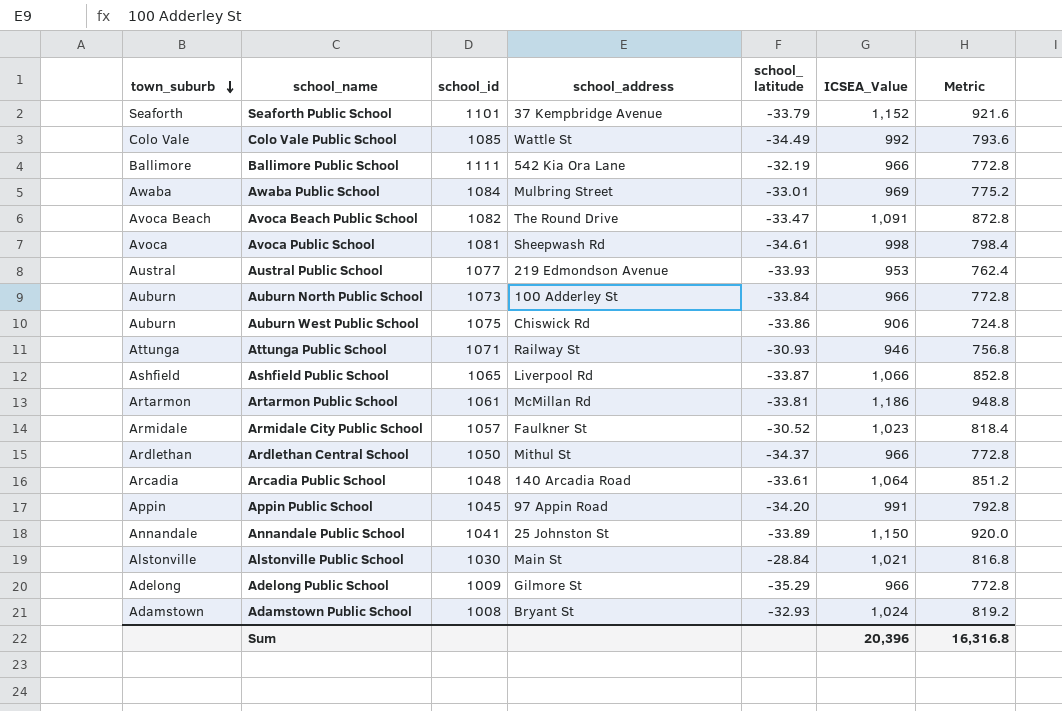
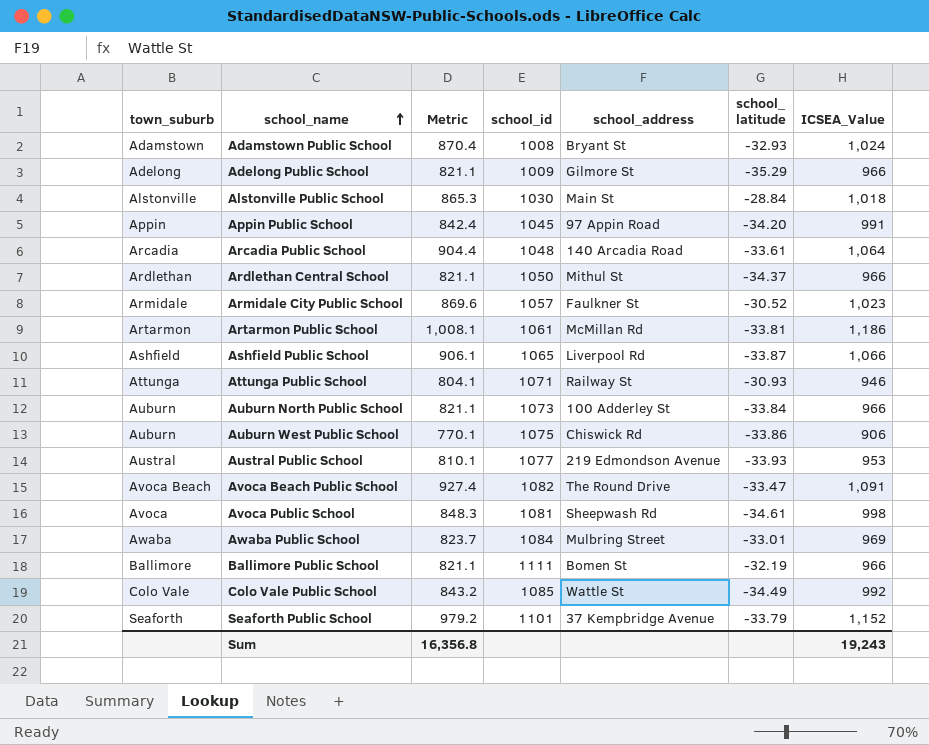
row order: town_suburb descending -> school_name ascending
column Metric | formula: [ICSEA_Value] * 0.8 -> [ICSEA_Value] * 0.85
column Metric | position: 7 -> 3
row Annandale Public School: Annandale | 1041 | 25 Johnston St | -33.89 | 1,150 | 920.0 -> none
Alstonville Public School | ICSEA_Value: 1,021 -> 1,018
Ballimore Public School | school_address: 542 Kia Ora Lane -> Bomen St
Sum | Metric: 16,316.8 -> 16,356.8
Sum | ICSEA_Value: 20,396 -> 19,243

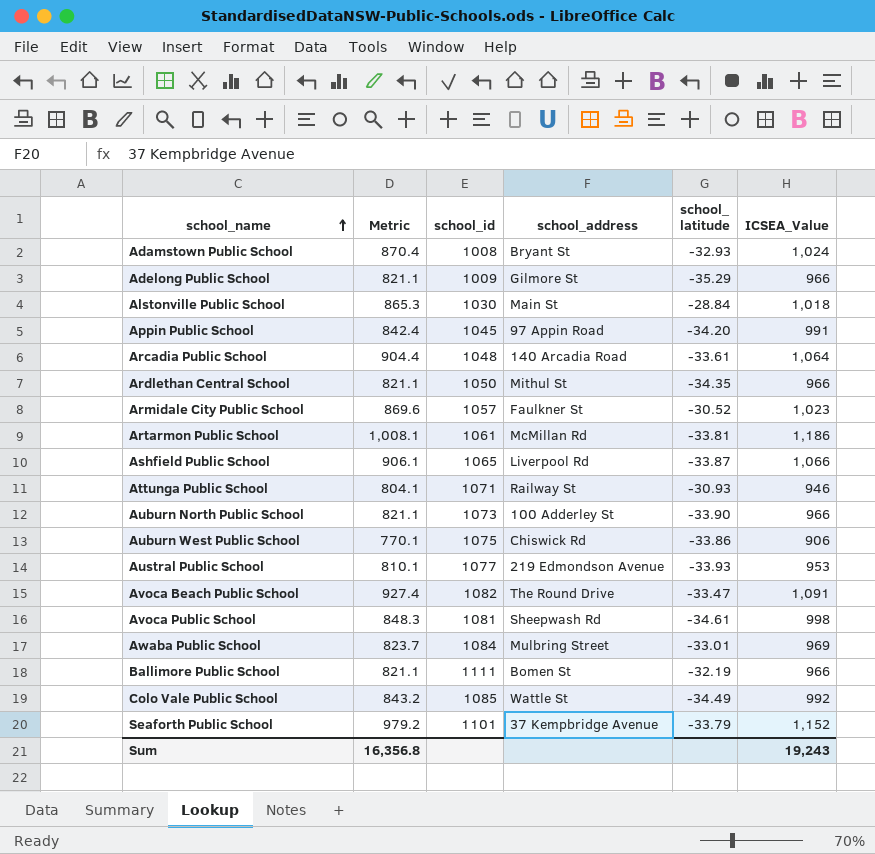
column town_suburb | position: 1 -> none
Ardlethan Central School | school_ latitude: -34.37 -> -34.35
Auburn North Public School | school_ latitude: -33.84 -> -33.90

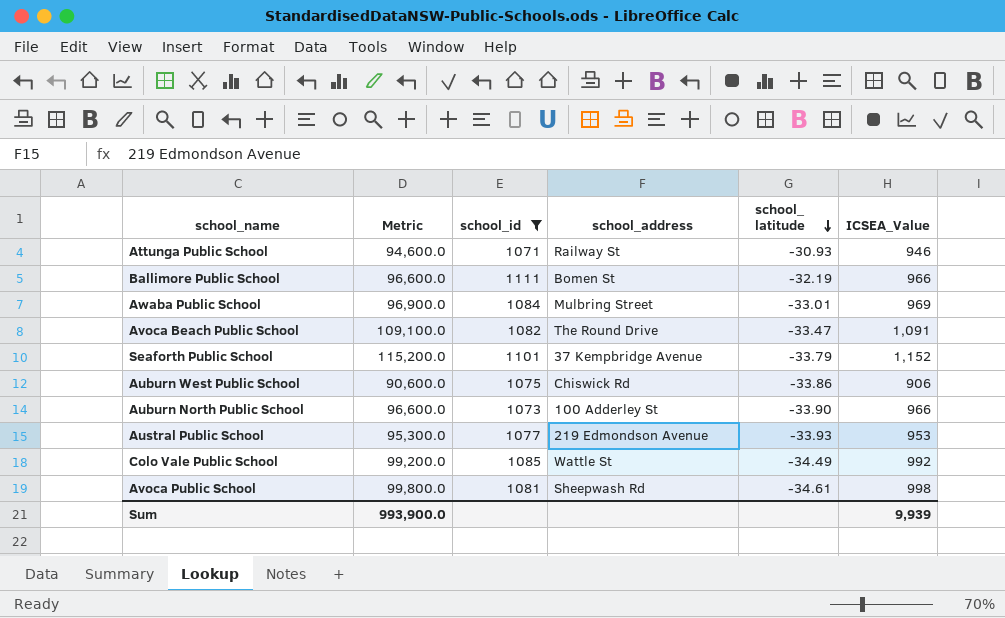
filter: none -> school_id >= 1071
row order: school_name ascending -> school_ latitude descending
column Metric | formula: [ICSEA_Value] * 0.85 -> [ICSEA_Value] * 100
Sum | Metric: 16,356.8 -> 993,900.0
Sum | ICSEA_Value: 19,243 -> 9,939

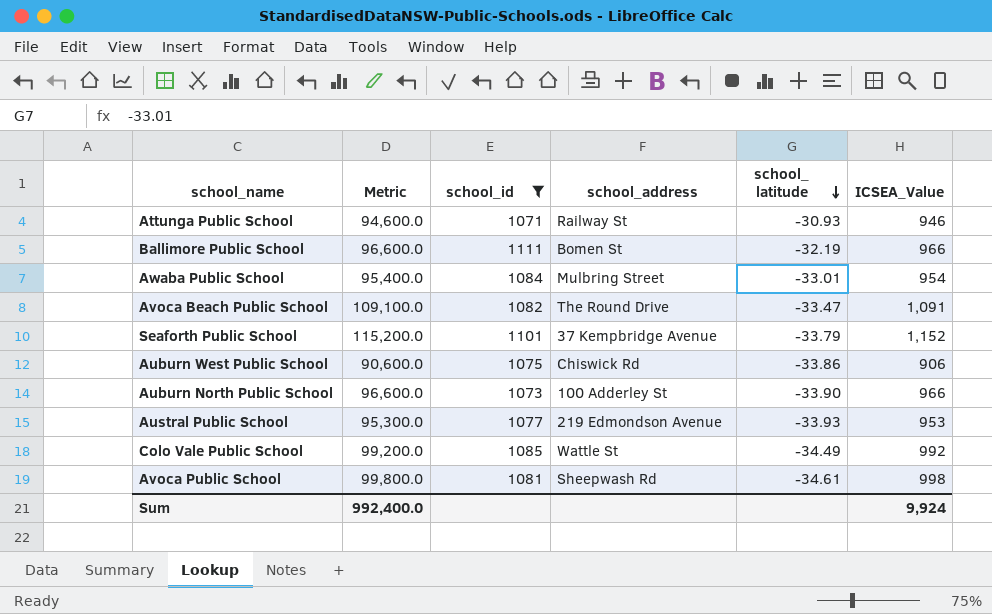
Awaba Public School | Metric: 96,900.0 -> 95,400.0
Awaba Public School | ICSEA_Value: 969 -> 954
Sum | Metric: 993,900.0 -> 992,400.0
Sum | ICSEA_Value: 9,939 -> 9,924

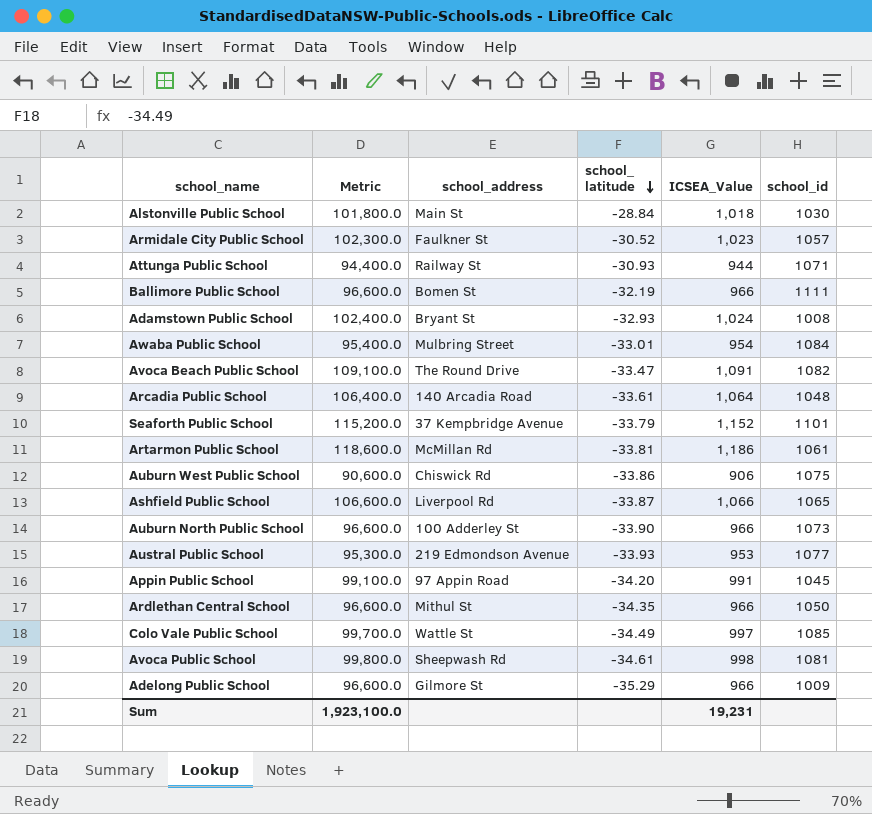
filter: school_id >= 1071 -> none
column school_id | position: 3 -> 6
Attunga Public School | Metric: 94,600.0 -> 94,400.0
Attunga Public School | ICSEA_Value: 946 -> 944
Colo Vale Public School | Metric: 99,200.0 -> 99,700.0
Colo Vale Public School | ICSEA_Value: 992 -> 997
Sum | Metric: 992,400.0 -> 1,923,100.0
Sum | ICSEA_Value: 9,924 -> 19,231

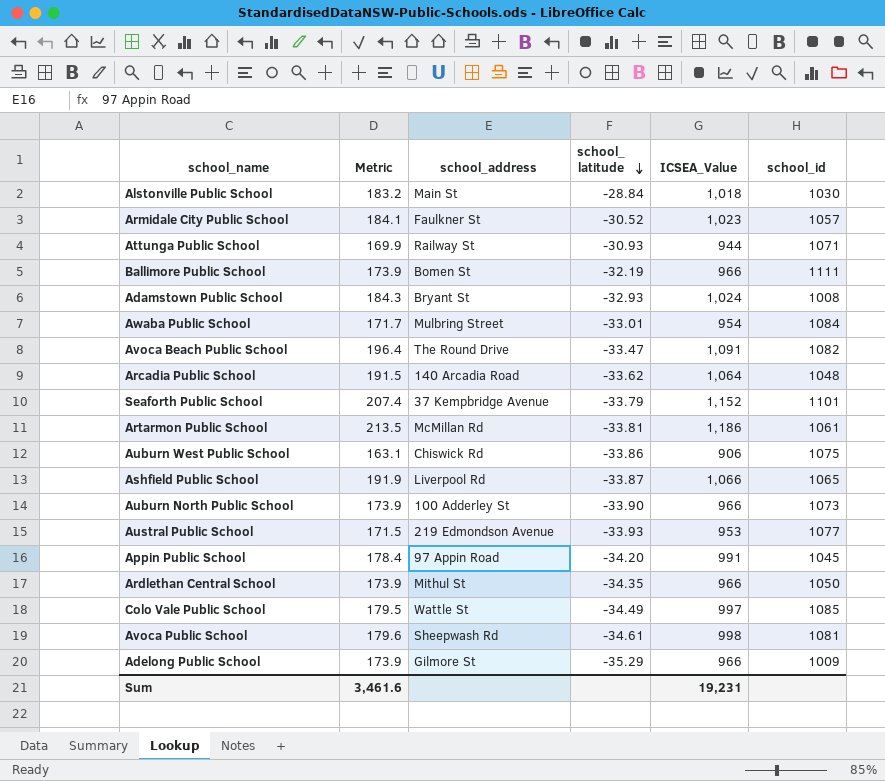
column Metric | formula: [ICSEA_Value] * 100 -> [ICSEA_Value] * 0.18
Arcadia Public School | school_ latitude: -33.61 -> -33.62
Sum | Metric: 1,923,100.0 -> 3,461.6

